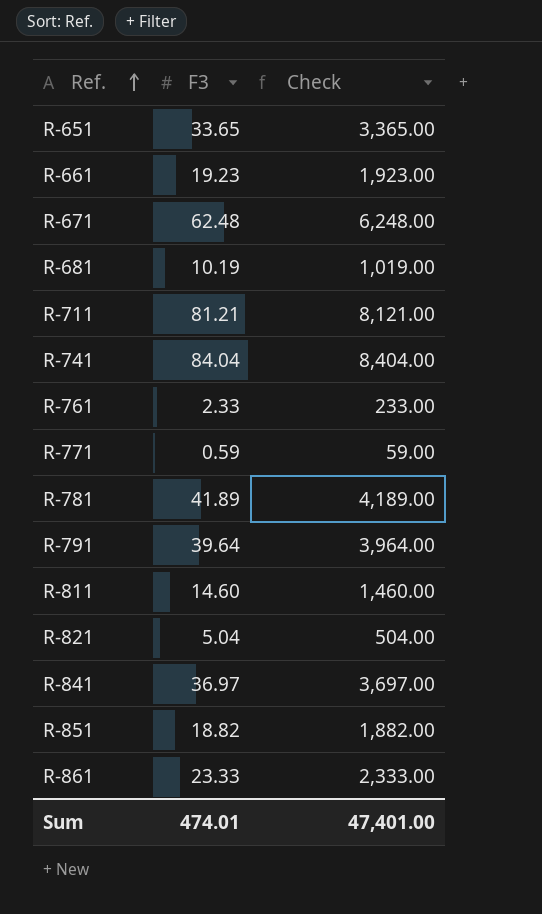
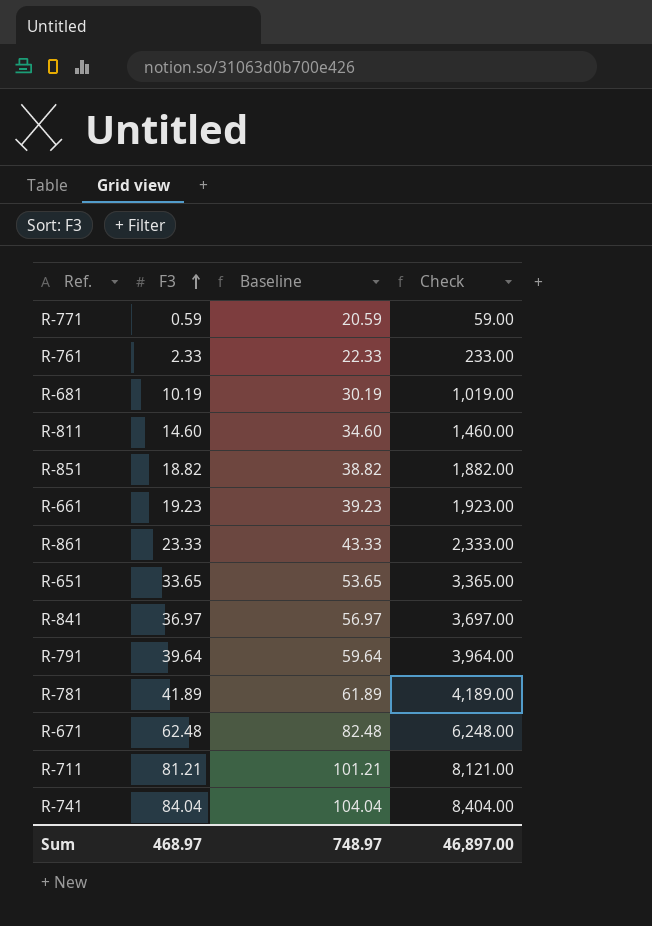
row order: Ref. ascending -> F3 ascending
column Baseline | formula: none -> [F3] + 20
row R-821: 5.04 | 504.00 -> none
Sum | F3: 474.01 -> 468.97
Sum | Check: 47,401.00 -> 46,897.00

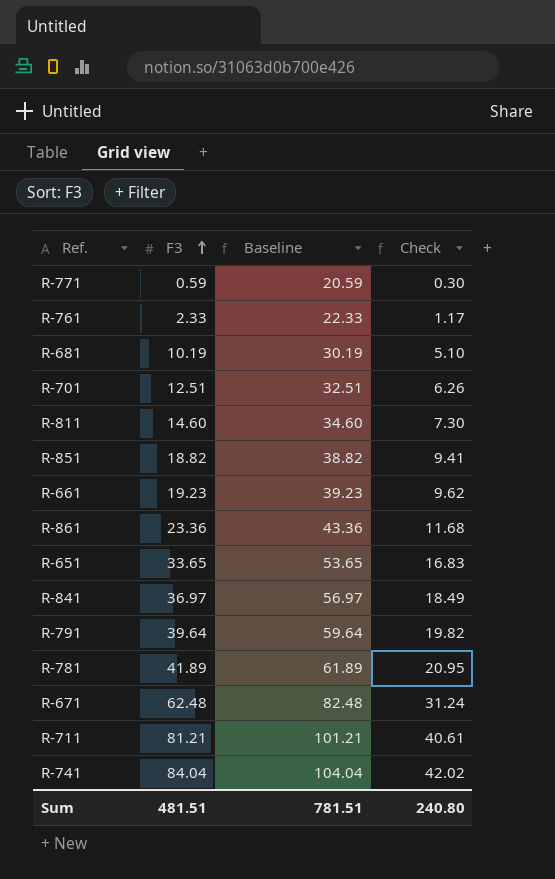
column Check | formula: [F3] * 100 -> [F3] * 0.5
row R-701: none -> 12.51 | 32.51 | 6.26
R-861 | F3: 23.33 -> 23.36
R-861 | Baseline: 43.33 -> 43.36
Sum | F3: 468.97 -> 481.51
Sum | Baseline: 748.97 -> 781.51
Sum | Check: 46,897.00 -> 240.80

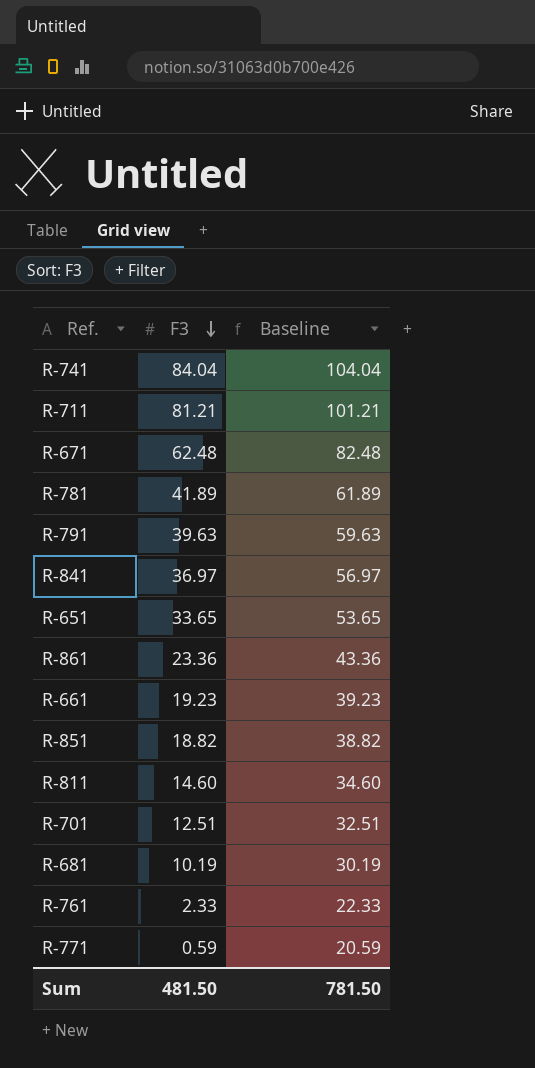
row order: F3 ascending -> F3 descending
column Check | formula: [F3] * 0.5 -> none
R-791 | F3: 39.64 -> 39.63
R-791 | Baseline: 59.64 -> 59.63
Sum | F3: 481.51 -> 481.50
Sum | Baseline: 781.51 -> 781.50

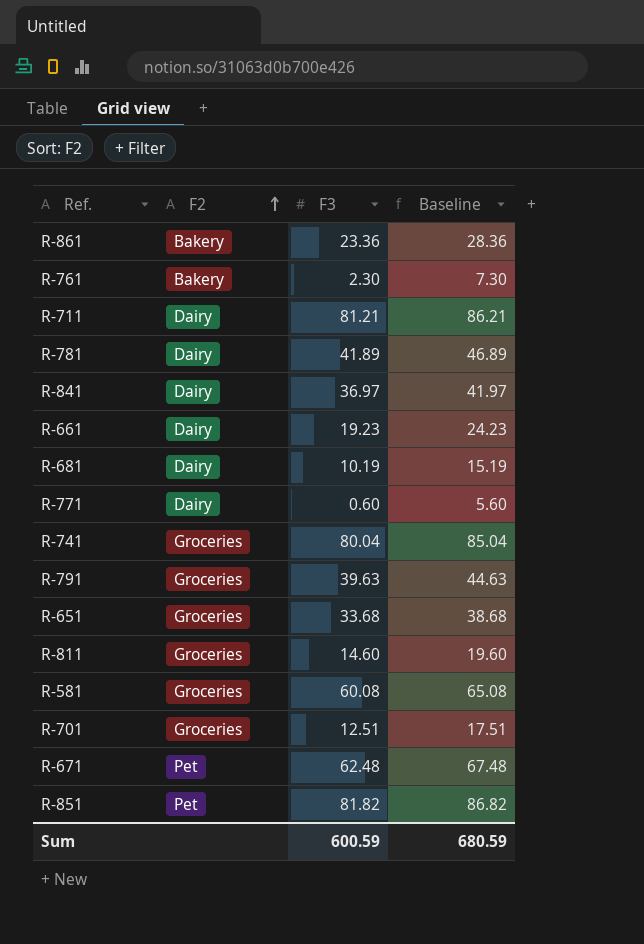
row order: F3 descending -> F2 ascending
column F2 | position: none -> 2
column Baseline | formula: [F3] + 20 -> [F3] + 5
R-761 | F3: 2.33 -> 2.30
R-771 | F3: 0.59 -> 0.60
R-741 | F3: 84.04 -> 80.04
R-651 | F3: 33.65 -> 33.68
row R-581: none -> Groceries | 60.08 | 65.08
R-851 | F3: 18.82 -> 81.82
Sum | F3: 481.50 -> 600.59
Sum | Baseline: 781.50 -> 680.59

